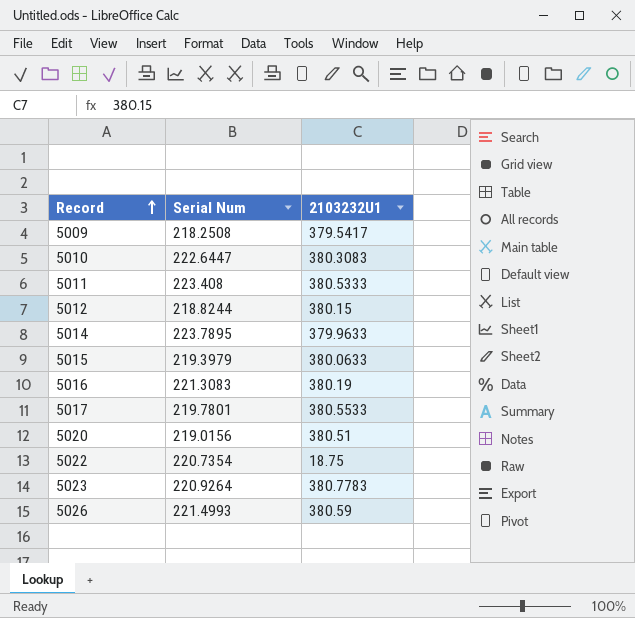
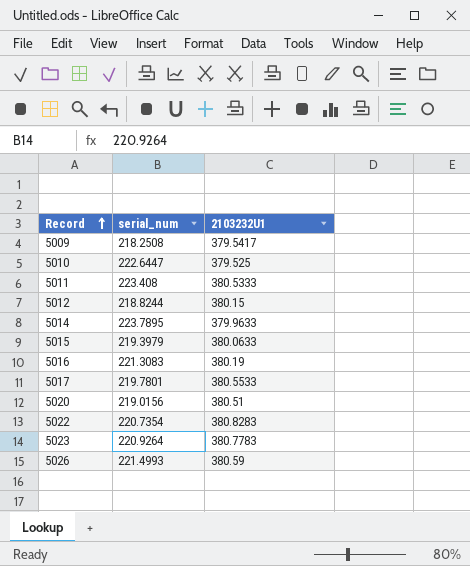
column name: Serial Num -> serial_num
5010 | 2103232U1: 380.3083 -> 379.525
5022 | 2103232U1: 18.75 -> 380.8283

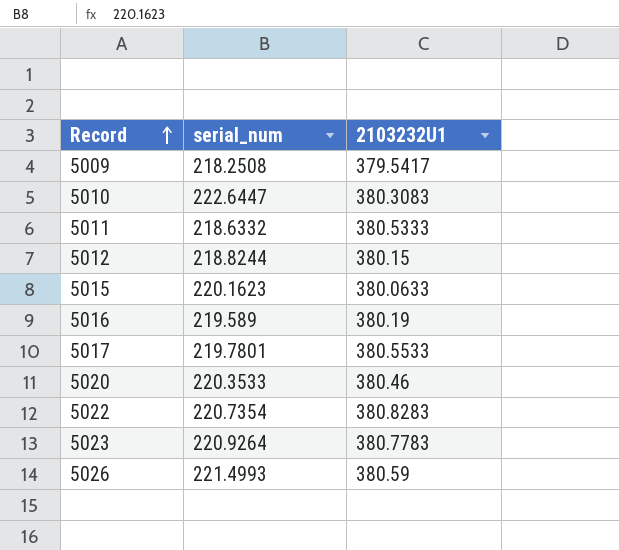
row 5014: 223.7895 | 379.9633 -> none
5010 | 2103232U1: 379.525 -> 380.3083
5011 | serial_num: 223.408 -> 218.6332
5015 | serial_num: 219.3979 -> 220.1623
5016 | serial_num: 221.3083 -> 219.589
5020 | serial_num: 219.0156 -> 220.3533
5020 | 2103232U1: 380.51 -> 380.46

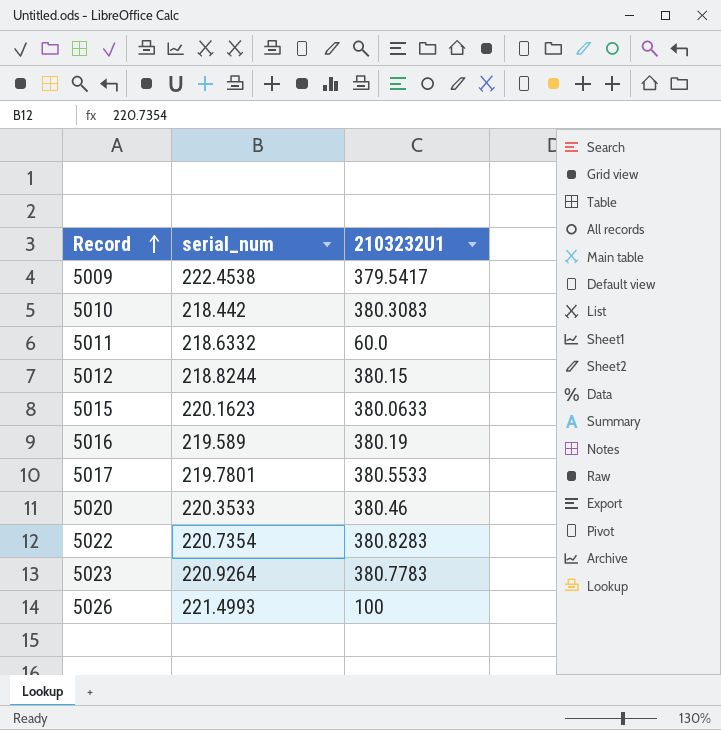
5009 | serial_num: 218.2508 -> 222.4538
5010 | serial_num: 222.6447 -> 218.442
5011 | 2103232U1: 380.5333 -> 60.0
5026 | 2103232U1: 380.59 -> 100

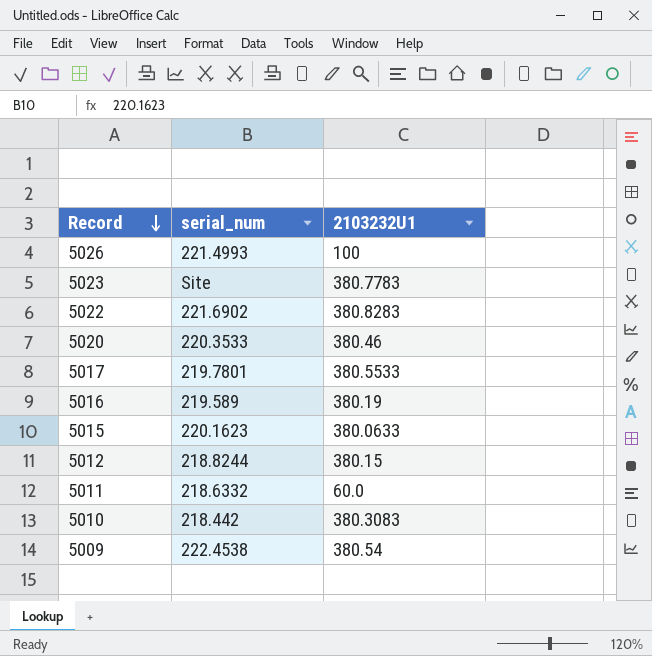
row order: Record ascending -> Record descending
5023 | serial_num: 220.9264 -> Site
5022 | serial_num: 220.7354 -> 221.6902
5009 | 2103232U1: 379.5417 -> 380.54

